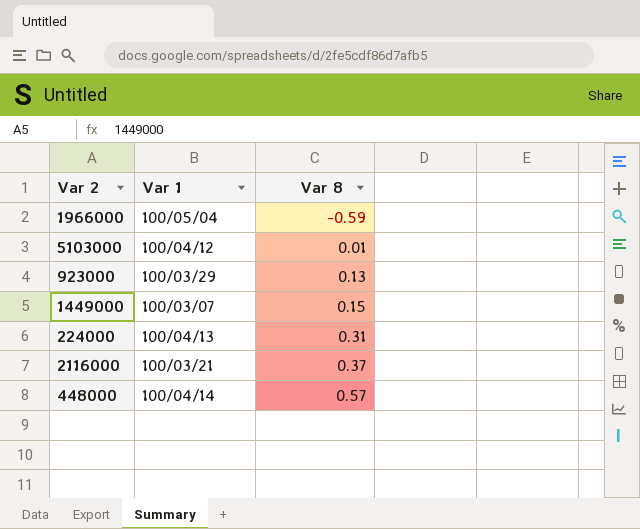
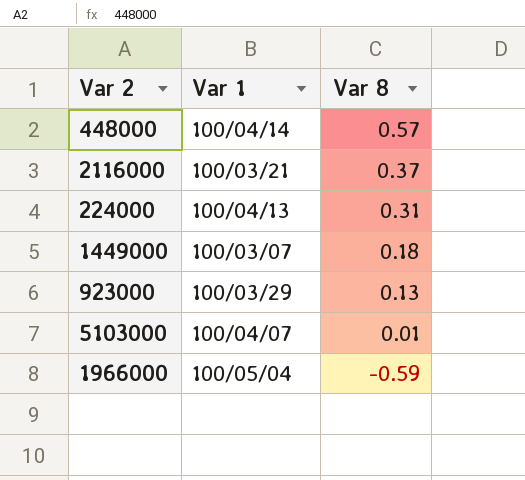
row order: Var 8 ascending -> Var 8 descending
1449000 | Var 8: 0.15 -> 0.18
5103000 | Var 1: 100/04/12 -> 100/04/07

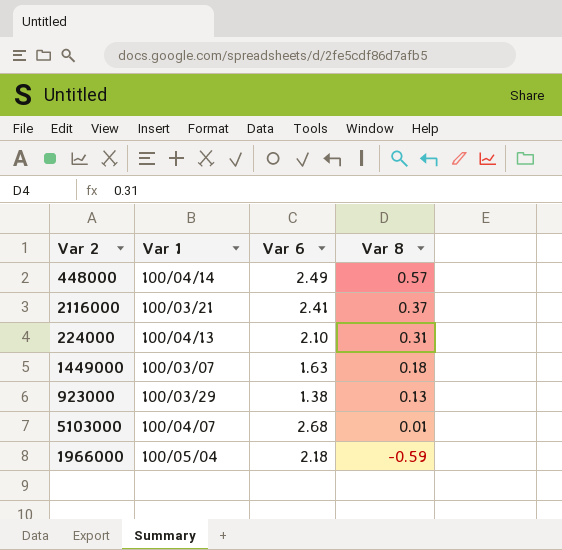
column Var 6 | position: none -> 3

